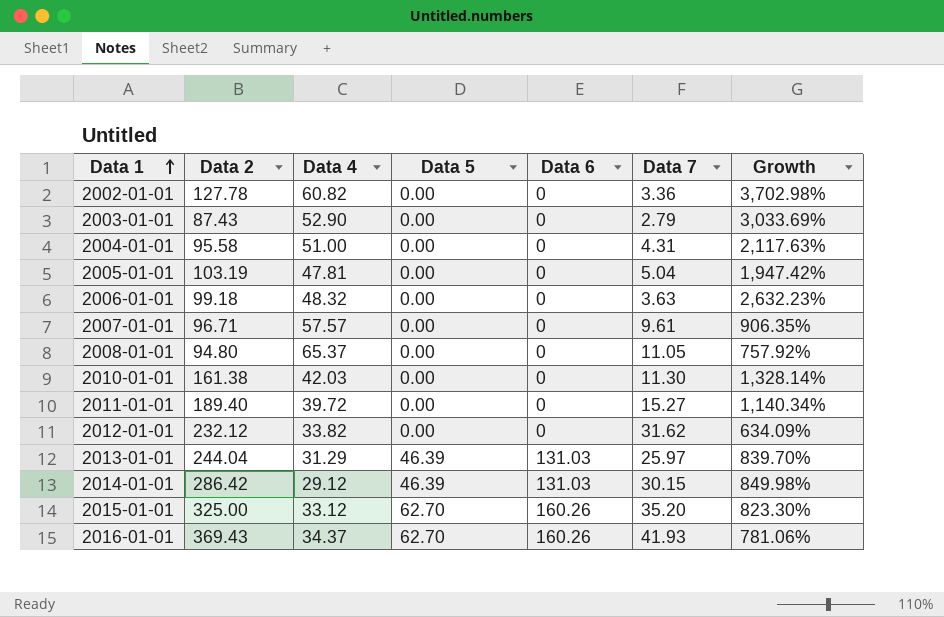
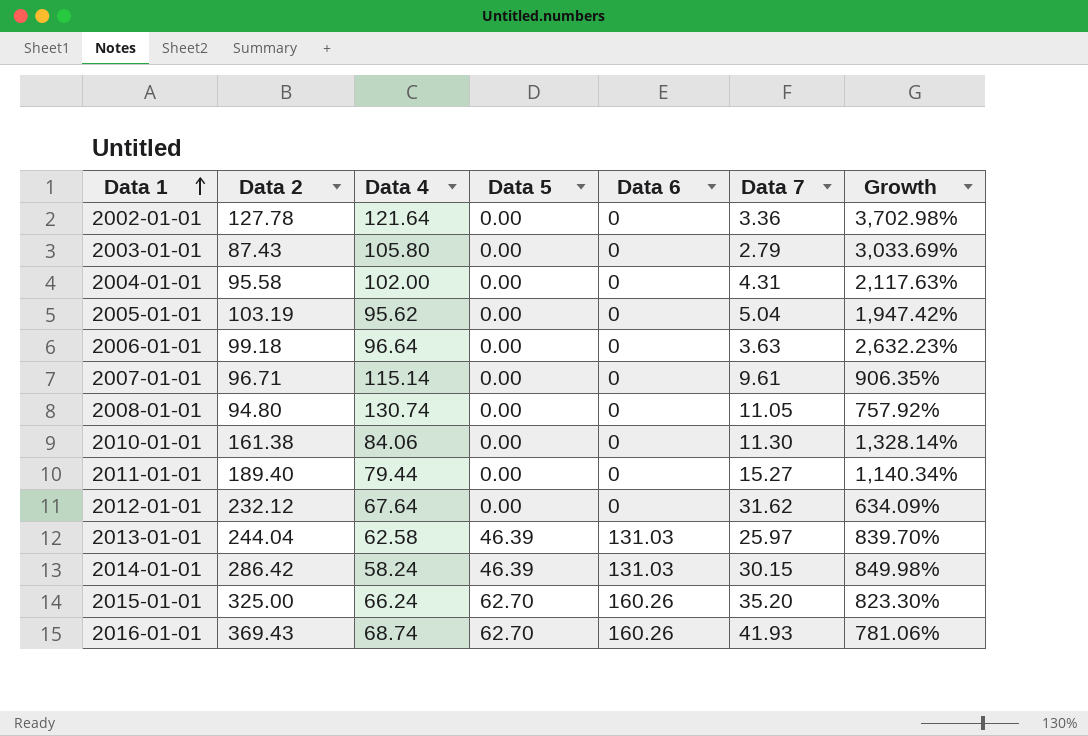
2002-01-01 | Data 4: 60.82 -> 121.64
2003-01-01 | Data 4: 52.90 -> 105.80
2004-01-01 | Data 4: 51.00 -> 102.00
2005-01-01 | Data 4: 47.81 -> 95.62
2006-01-01 | Data 4: 48.32 -> 96.64
2007-01-01 | Data 4: 57.57 -> 115.14
2008-01-01 | Data 4: 65.37 -> 130.74
2010-01-01 | Data 4: 42.03 -> 84.06
2011-01-01 | Data 4: 39.72 -> 79.44
2012-01-01 | Data 4: 33.82 -> 67.64
2013-01-01 | Data 4: 31.29 -> 62.58
2014-01-01 | Data 4: 29.12 -> 58.24
2015-01-01 | Data 4: 33.12 -> 66.24
2016-01-01 | Data 4: 34.37 -> 68.74

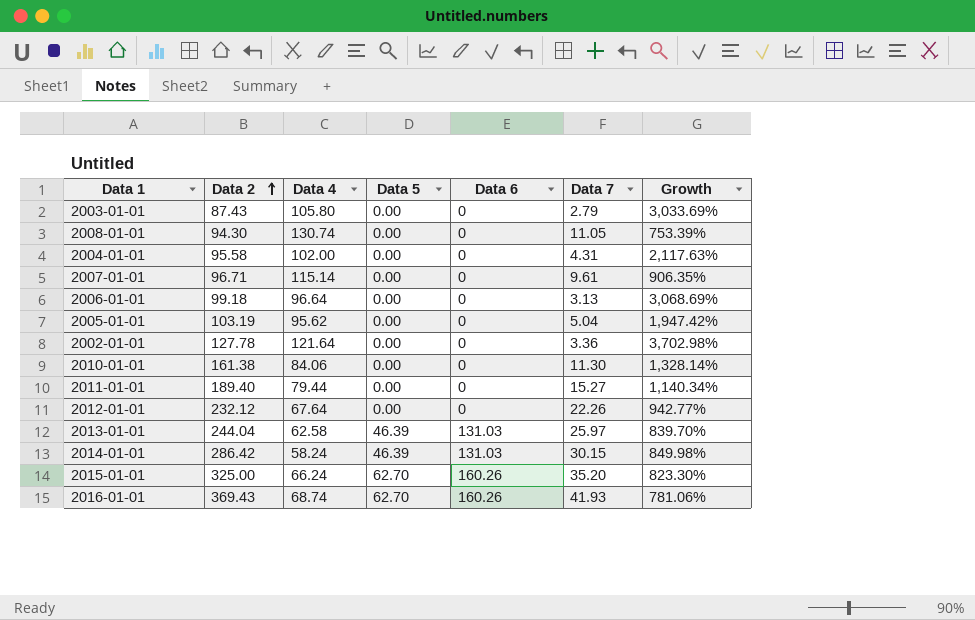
row order: Data 1 ascending -> Data 2 ascending
2008-01-01 | Data 2: 94.80 -> 94.30
2008-01-01 | Growth: 757.92% -> 753.39%
2006-01-01 | Data 7: 3.63 -> 3.13
2006-01-01 | Growth: 2,632.23% -> 3,068.69%
2012-01-01 | Data 7: 31.62 -> 22.26
2012-01-01 | Growth: 634.09% -> 942.77%

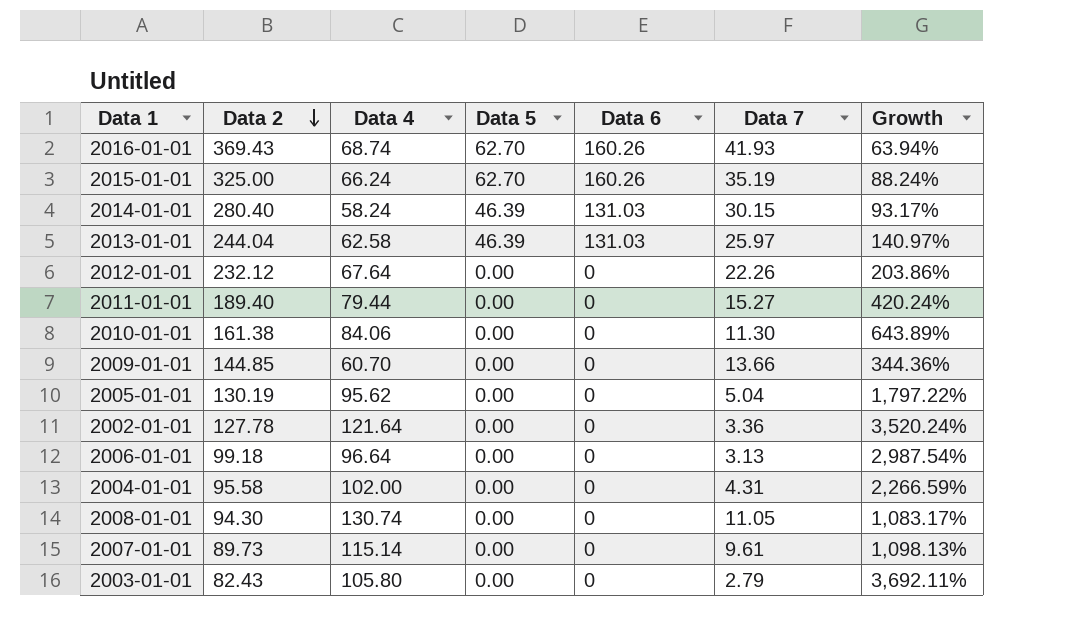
row order: Data 2 ascending -> Data 2 descending
column Growth | formula: ([Data 2] - [Data 7]) / [Data 7] -> ([Data 4] - [Data 7]) / [Data 7]
2015-01-01 | Data 7: 35.20 -> 35.19
2014-01-01 | Data 2: 286.42 -> 280.40
row 2009-01-01: none -> 144.85 | 60.70 | 0.00 | 0 | 13.66 | 344.36%
2005-01-01 | Data 2: 103.19 -> 130.19
2007-01-01 | Data 2: 96.71 -> 89.73
2003-01-01 | Data 2: 87.43 -> 82.43

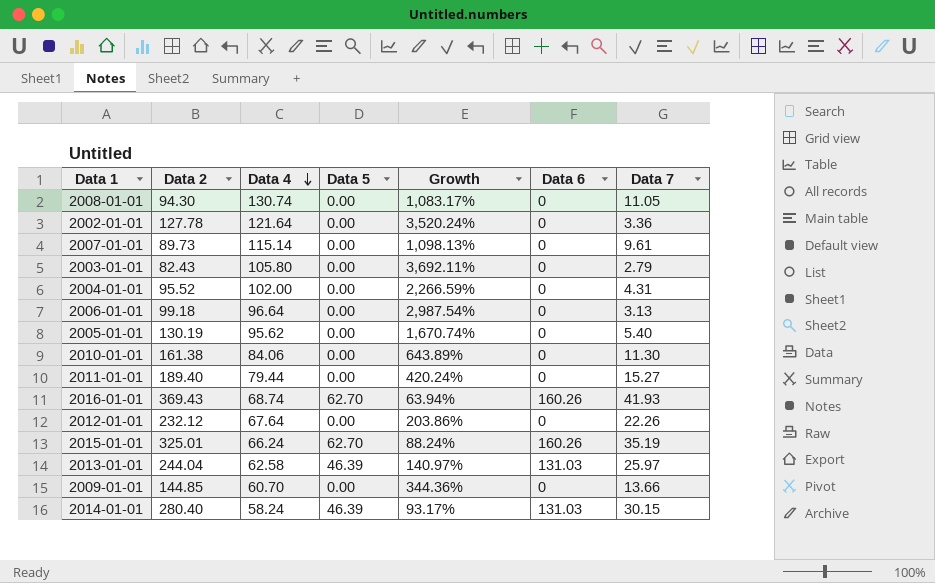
row order: Data 2 descending -> Data 4 descending
column Growth | position: 7 -> 5
2004-01-01 | Data 2: 95.58 -> 95.52
2005-01-01 | Growth: 1,797.22% -> 1,670.74%
2005-01-01 | Data 7: 5.04 -> 5.40
2015-01-01 | Data 2: 325.00 -> 325.01

